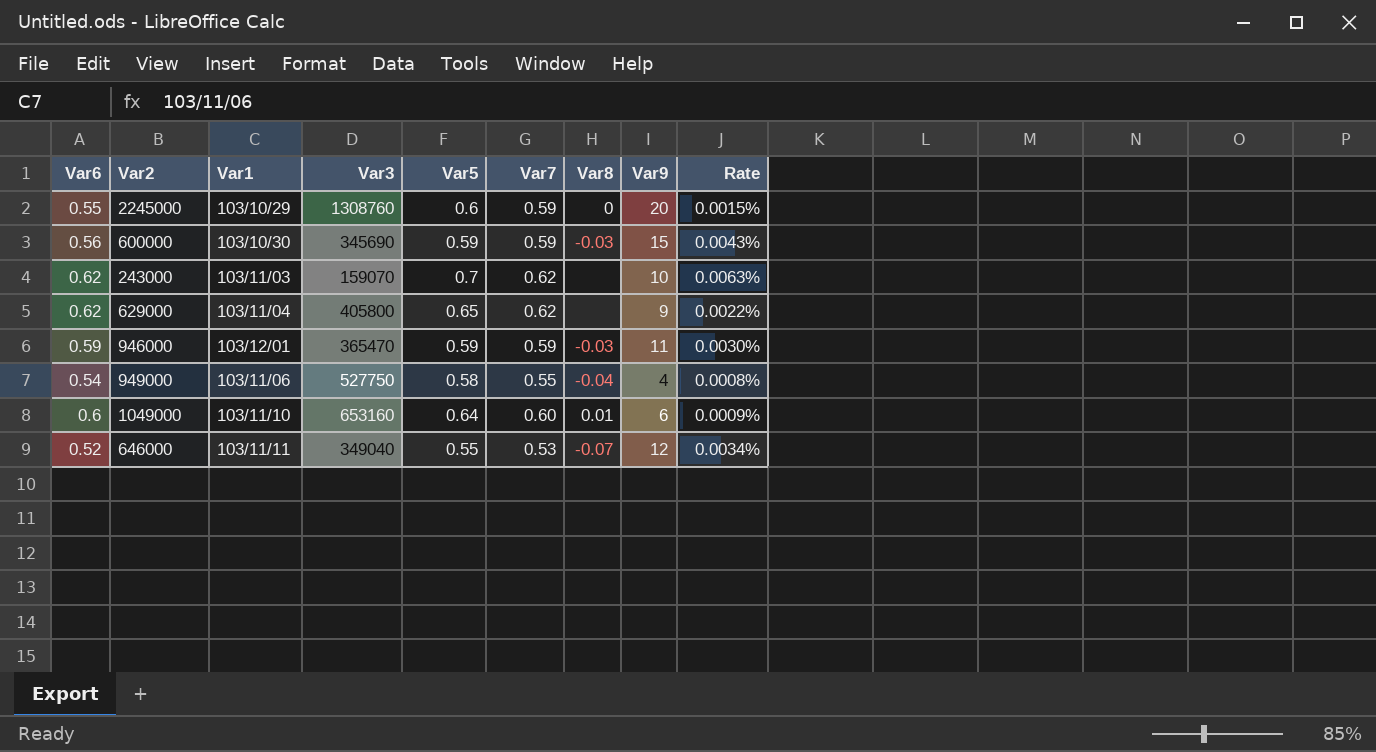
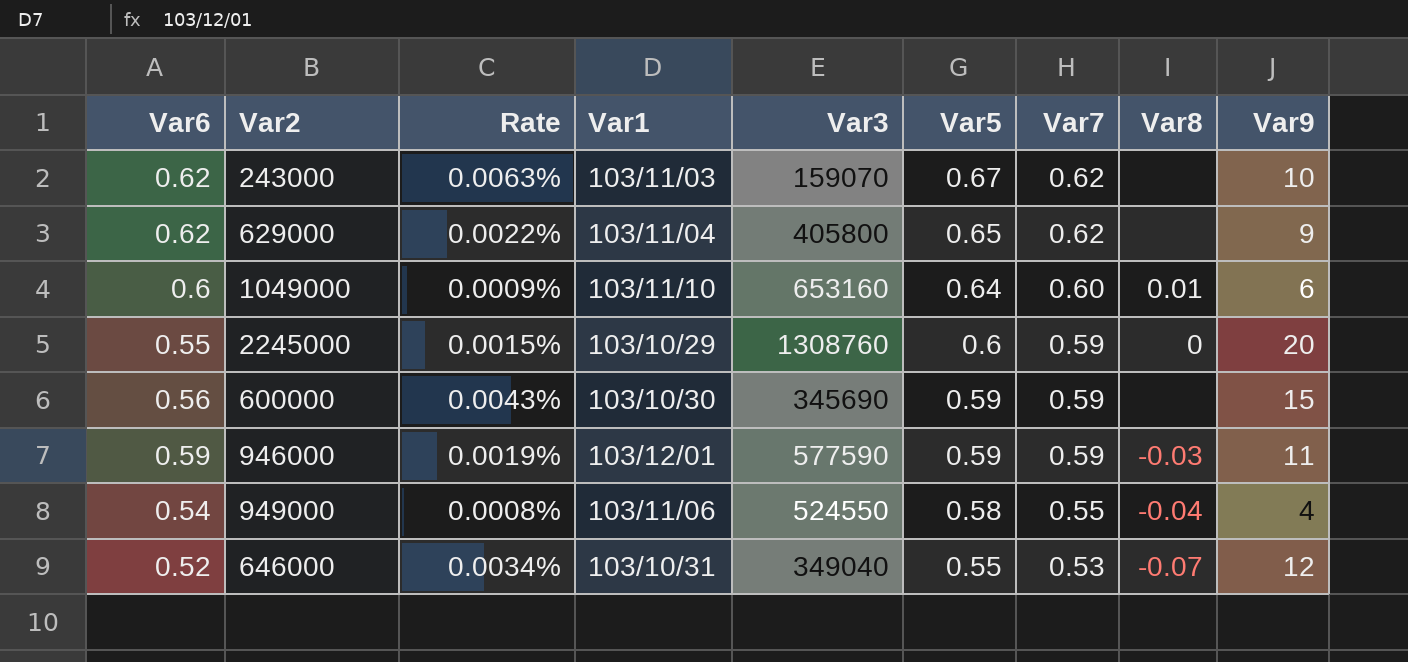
row order: none -> Var5 descending
column Rate | position: 9 -> 3
243000 | Var5: 0.7 -> 0.67
600000 | Var8: -0.03 -> none
946000 | Rate: 0.0030% -> 0.0019%
946000 | Var3: 365470 -> 577590
949000 | Var3: 527750 -> 524550
646000 | Var1: 103/11/11 -> 103/10/31

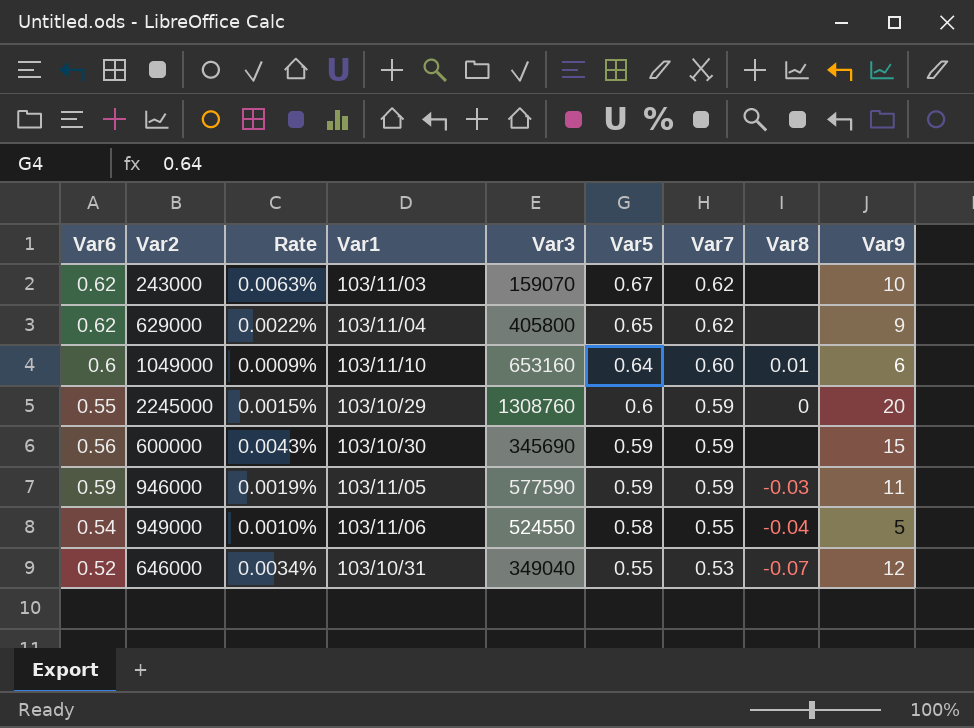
946000 | Var1: 103/12/01 -> 103/11/05
949000 | Rate: 0.0008% -> 0.0010%
949000 | Var9: 4 -> 5

